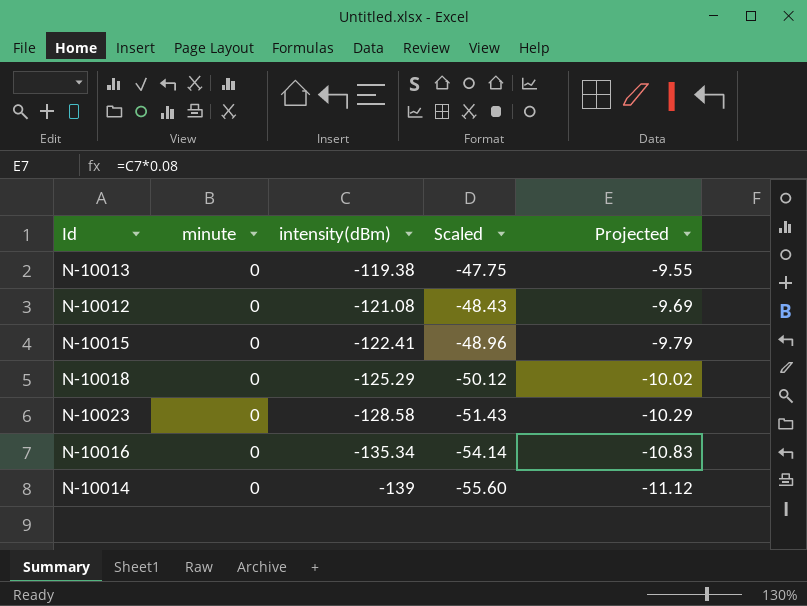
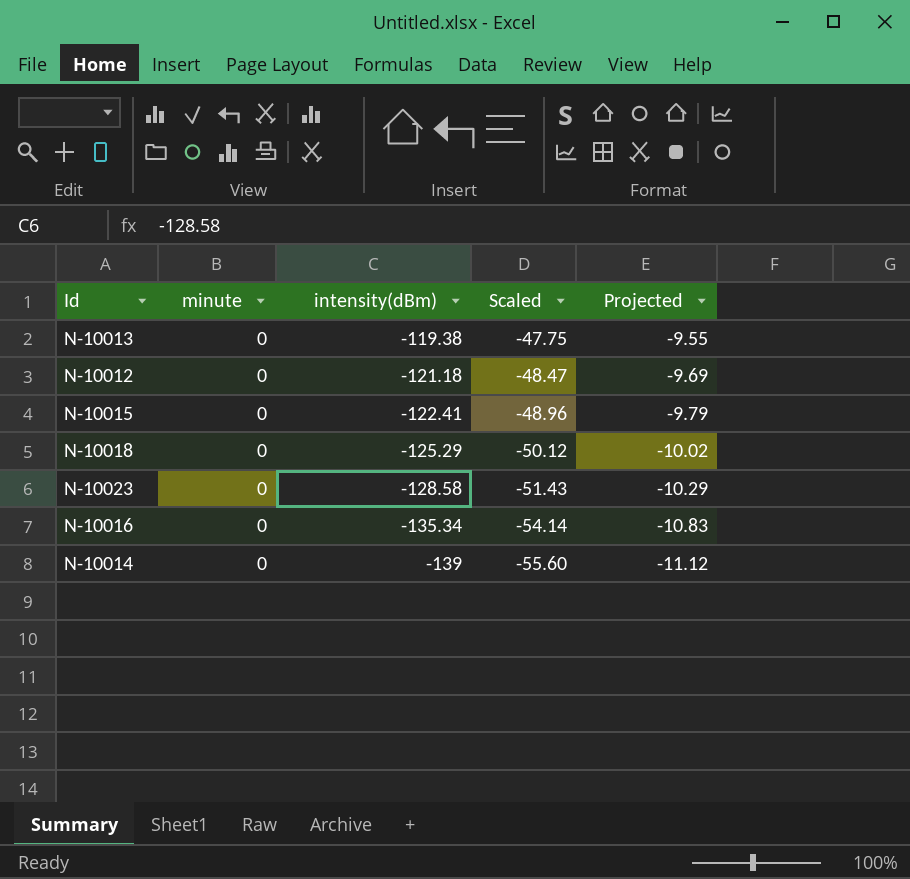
N-10012 | intensity(dBm): -121.08 -> -121.18
N-10012 | Scaled: -48.43 -> -48.47

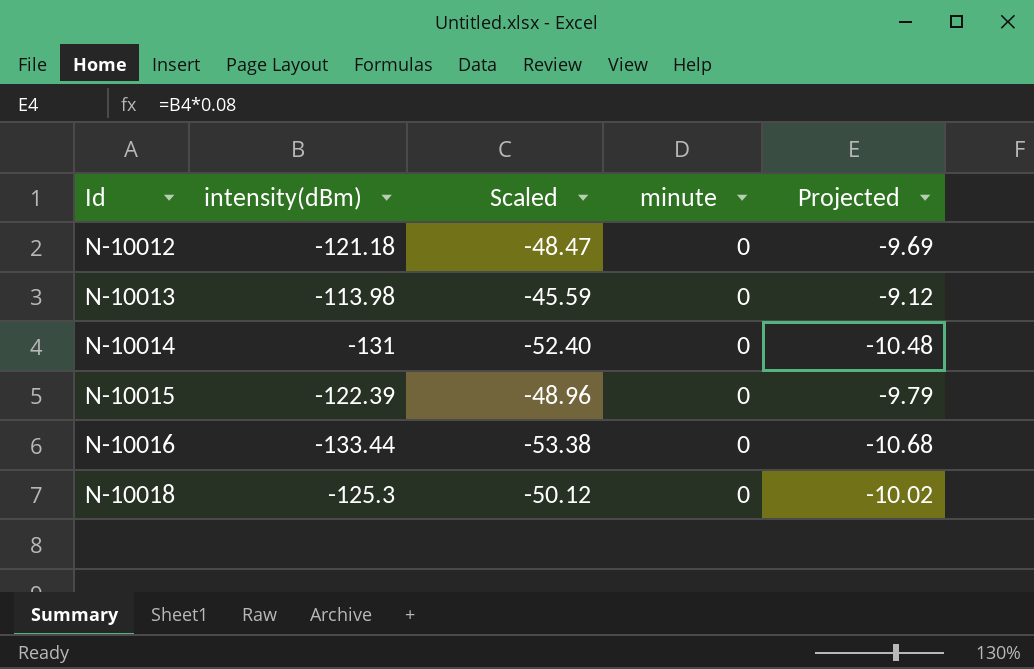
row order: intensity(dBm) descending -> Id ascending
column minute | position: 2 -> 4
row N-10023: 0 | -128.58 | -51.43 | -10.29 -> none
N-10013 | intensity(dBm): -119.38 -> -113.98
N-10013 | Scaled: -47.75 -> -45.59
N-10013 | Projected: -9.55 -> -9.12
N-10014 | intensity(dBm): -139 -> -131
N-10014 | Scaled: -55.60 -> -52.40
N-10014 | Projected: -11.12 -> -10.48
N-10015 | intensity(dBm): -122.41 -> -122.39
N-10016 | intensity(dBm): -135.34 -> -133.44
N-10016 | Scaled: -54.14 -> -53.38
N-10016 | Projected: -10.83 -> -10.68
N-10018 | intensity(dBm): -125.29 -> -125.3

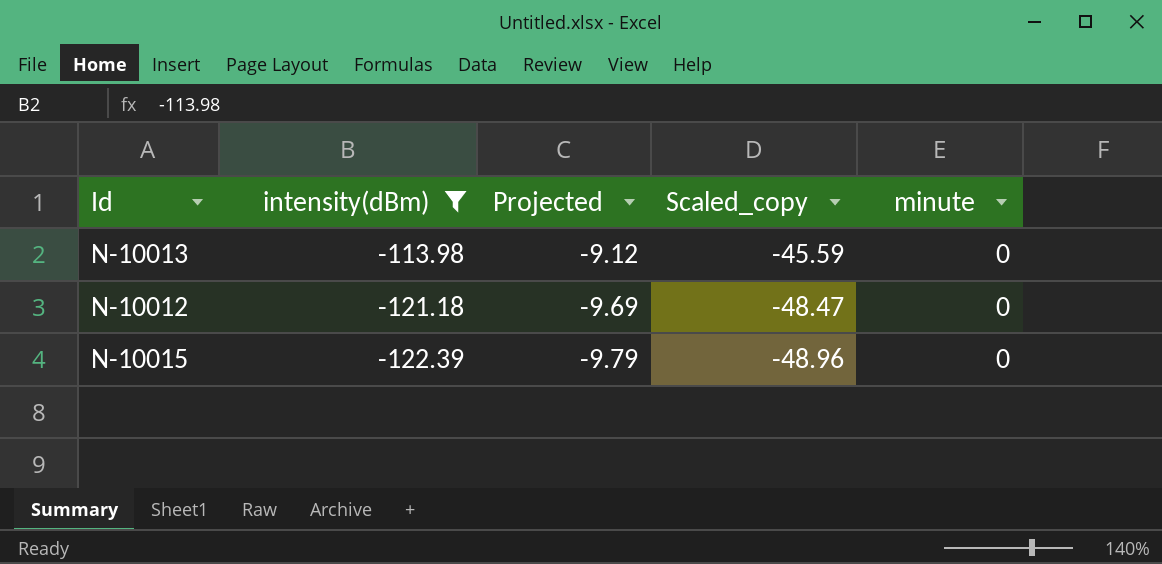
filter: none -> intensity(dBm) >= -122.39
row order: Id ascending -> intensity(dBm) descending
column Projected | position: 5 -> 3
column name: Scaled -> Scaled_copy

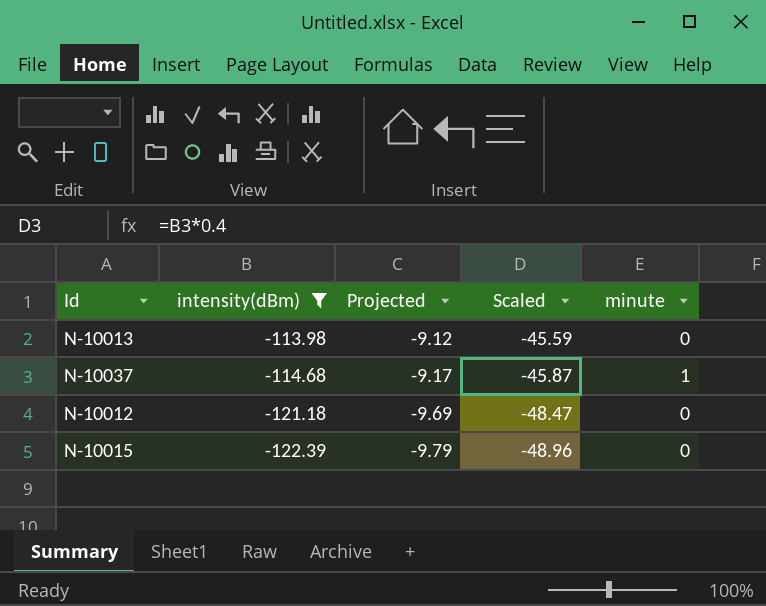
column name: Scaled_copy -> Scaled
row N-10037: none -> -114.68 | -9.17 | -45.87 | 1

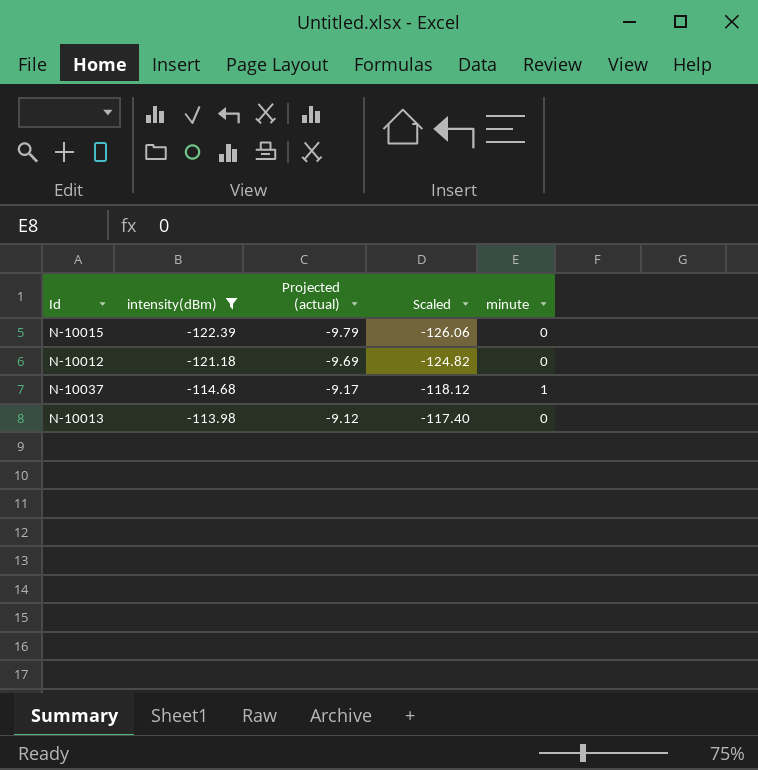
row order: intensity(dBm) descending -> intensity(dBm) ascending
column name: Projected -> Projected (actual)
column Scaled | formula: [intensity(dBm)] * 0.4 -> [intensity(dBm)] * 1.03

